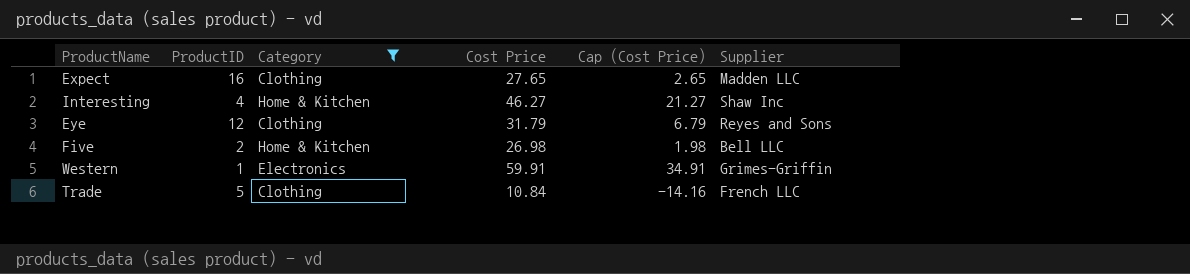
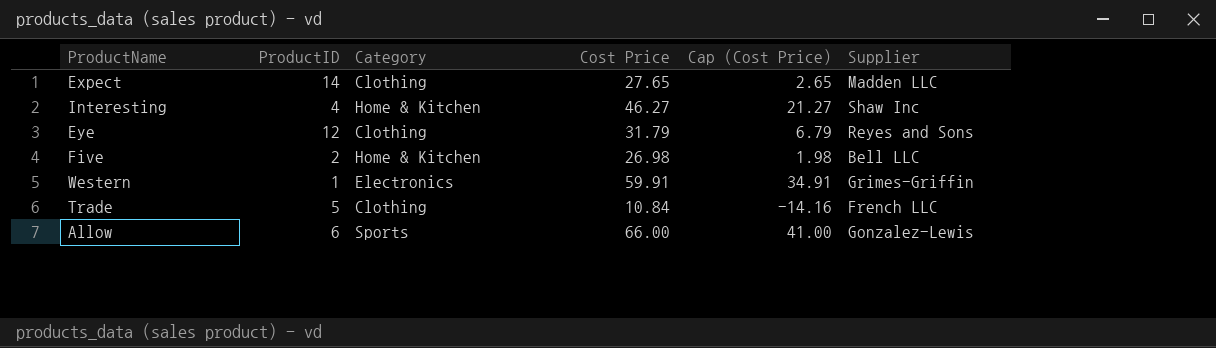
filter: Category != Sports -> none
Expect | ProductID: 16 -> 14

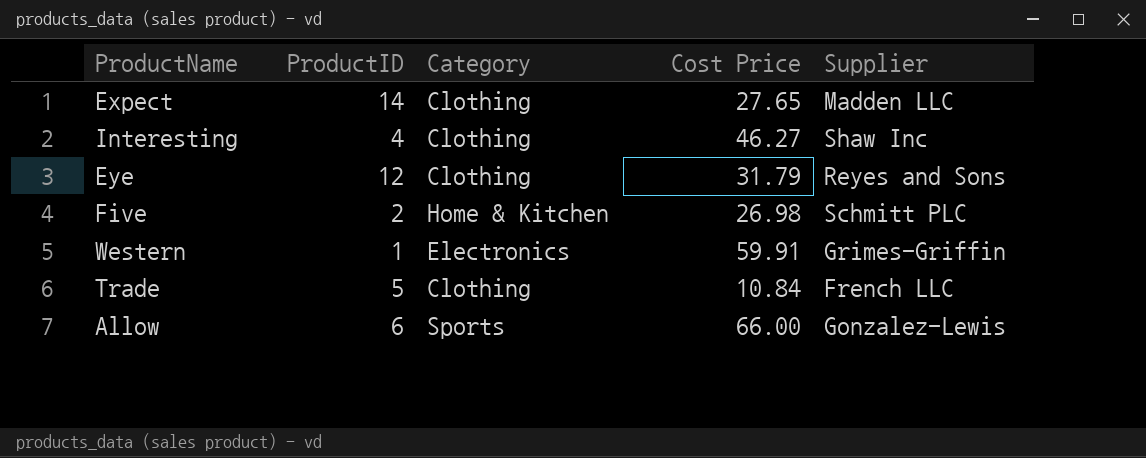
column Cap (Cost Price) | formula: [Cost Price] - 25 -> none
Interesting | Category: Home & Kitchen -> Clothing
Five | Supplier: Bell LLC -> Schmitt PLC

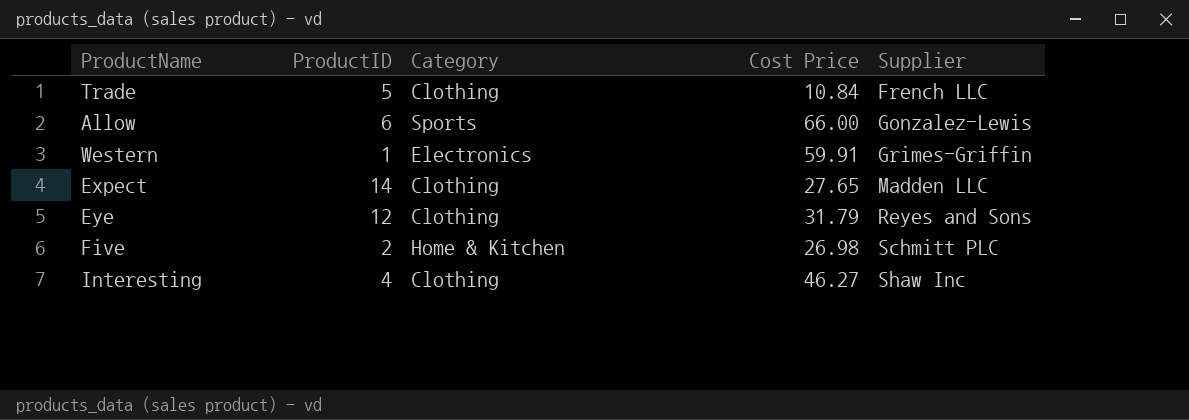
row order: none -> Supplier ascending

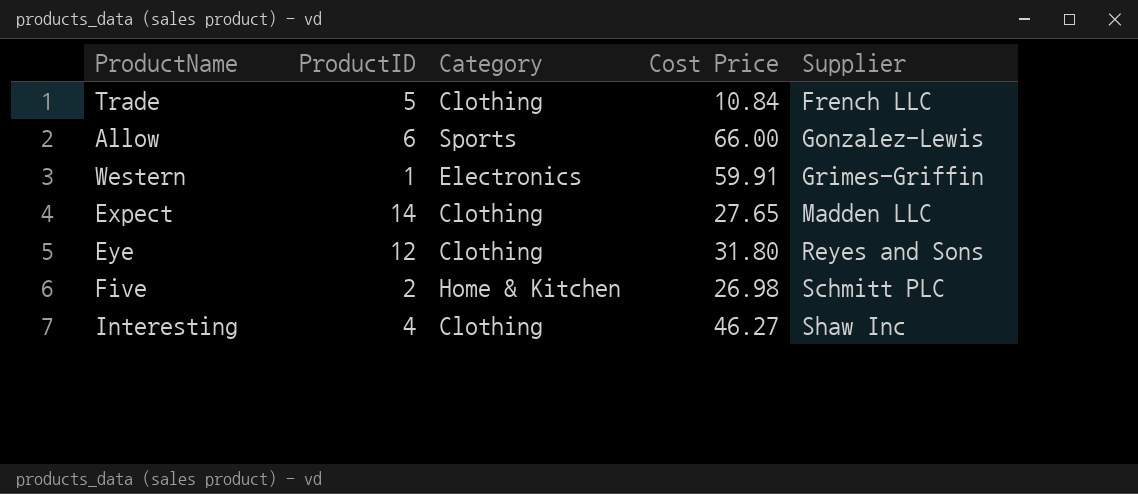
Eye | Cost Price: 31.79 -> 31.80

